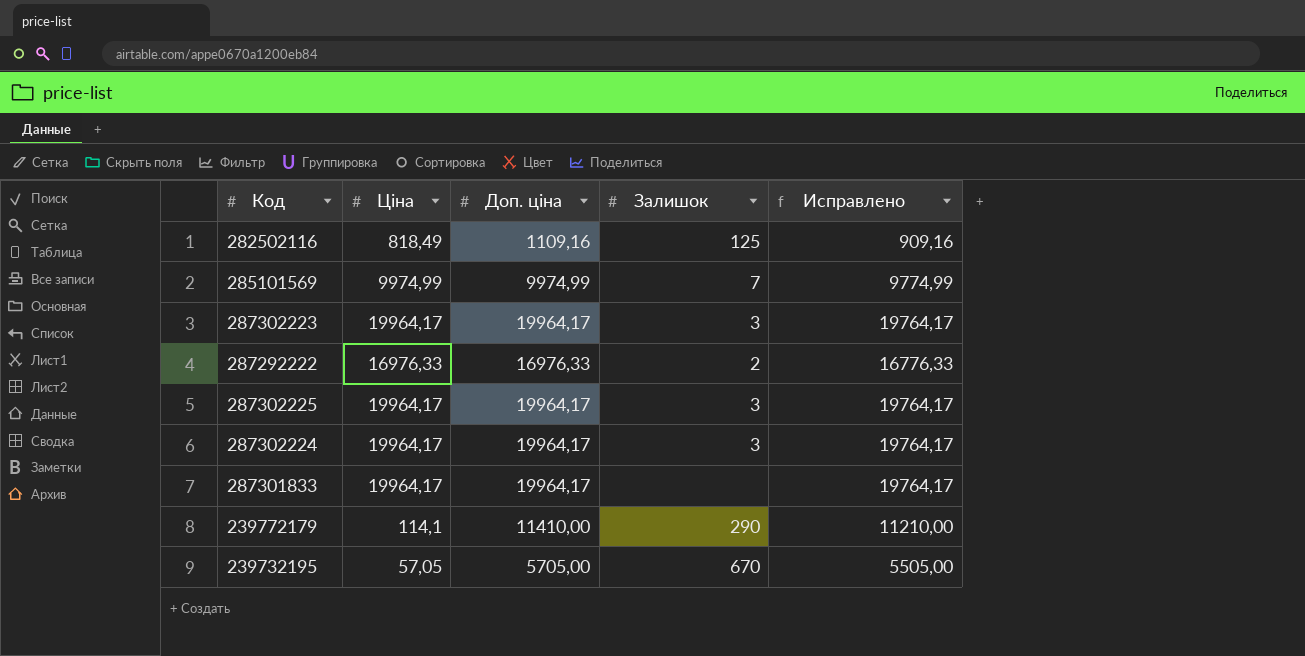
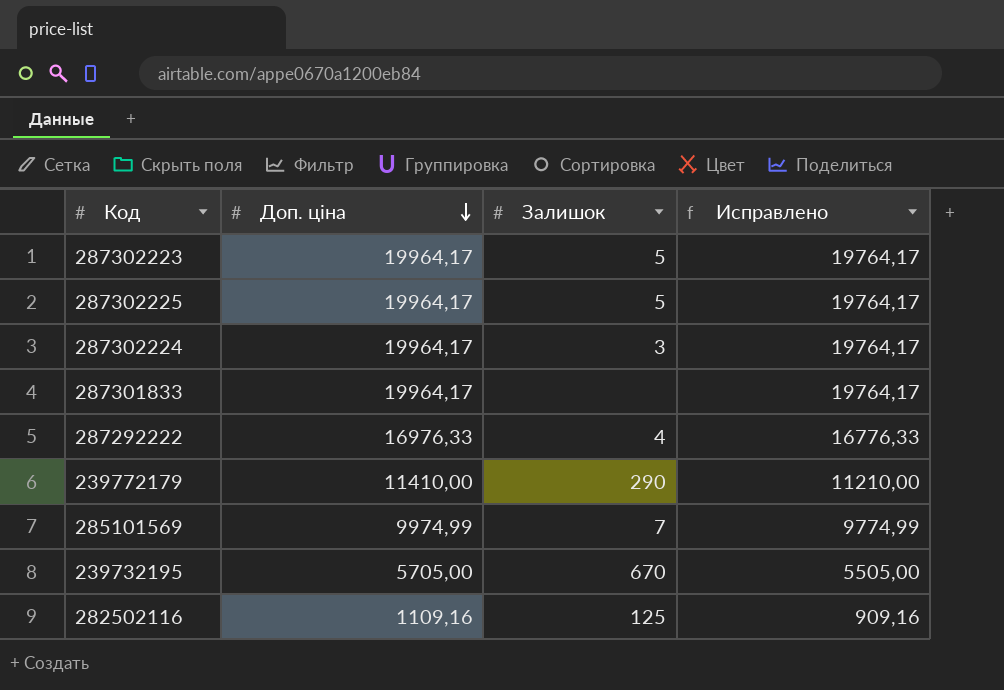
row order: none -> Доп. ціна descending
column Ціна | position: 2 -> none
287302223 | Залишок: 3 -> 5
287302225 | Залишок: 3 -> 5
287292222 | Залишок: 2 -> 4

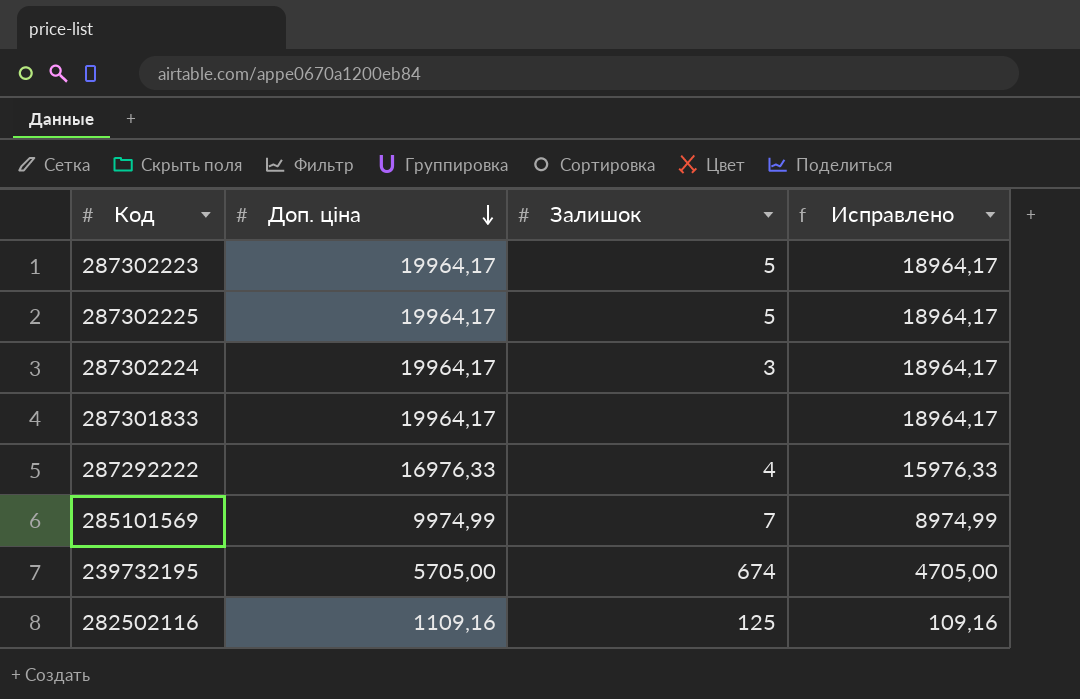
column Исправлено | formula: [Доп. ціна] - 200 -> [Доп. ціна] - 1000
row 239772179: 11410,00 | 290 | 11210,00 -> none
239732195 | Залишок: 670 -> 674

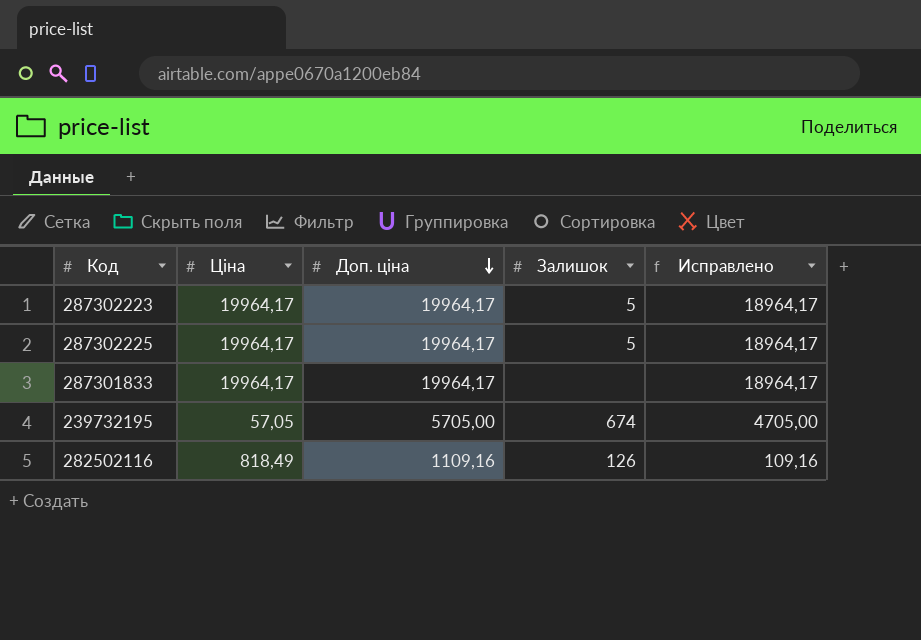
column Ціна | position: none -> 2
row 287302224: 19964,17 | 3 | 18964,17 -> none
row 287292222: 16976,33 | 4 | 15976,33 -> none
row 285101569: 9974,99 | 7 | 8974,99 -> none
282502116 | Залишок: 125 -> 126

